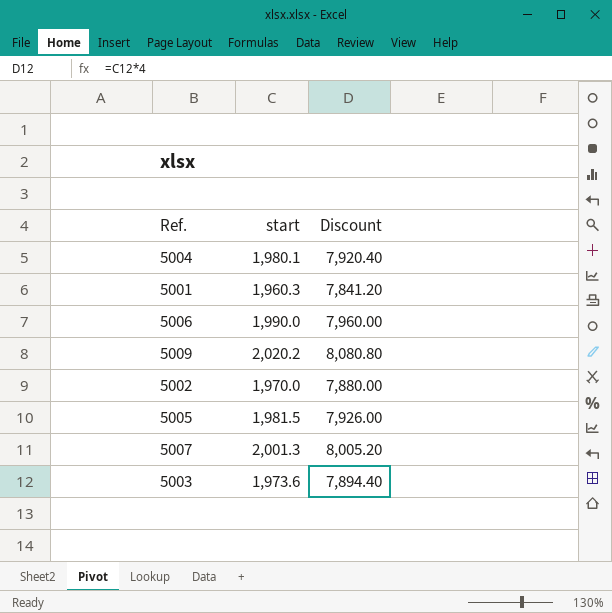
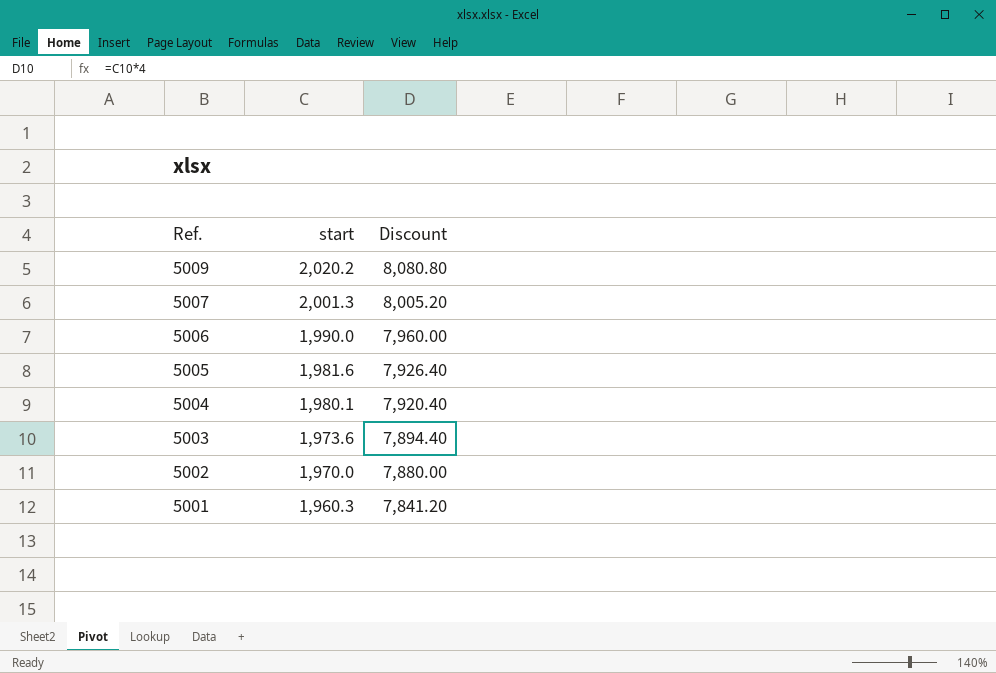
row order: none -> Ref. descending
5005 | start: 1,981.5 -> 1,981.6
5005 | Discount: 7,926.00 -> 7,926.40

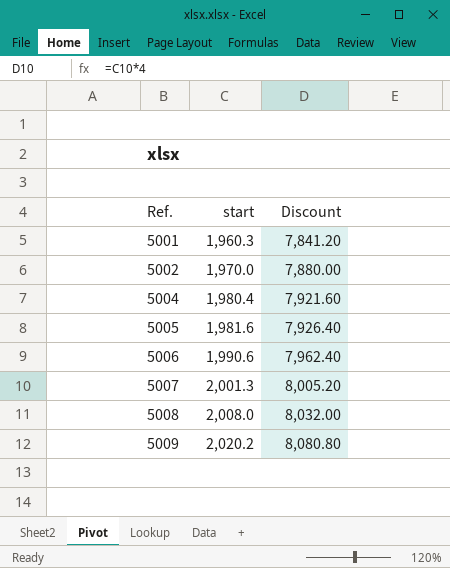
row order: Ref. descending -> Ref. ascending
row 5003: 1,973.6 | 7,894.40 -> none
5004 | start: 1,980.1 -> 1,980.4
5004 | Discount: 7,920.40 -> 7,921.60
5006 | start: 1,990.0 -> 1,990.6
5006 | Discount: 7,960.00 -> 7,962.40
row 5008: none -> 2,008.0 | 8,032.00

